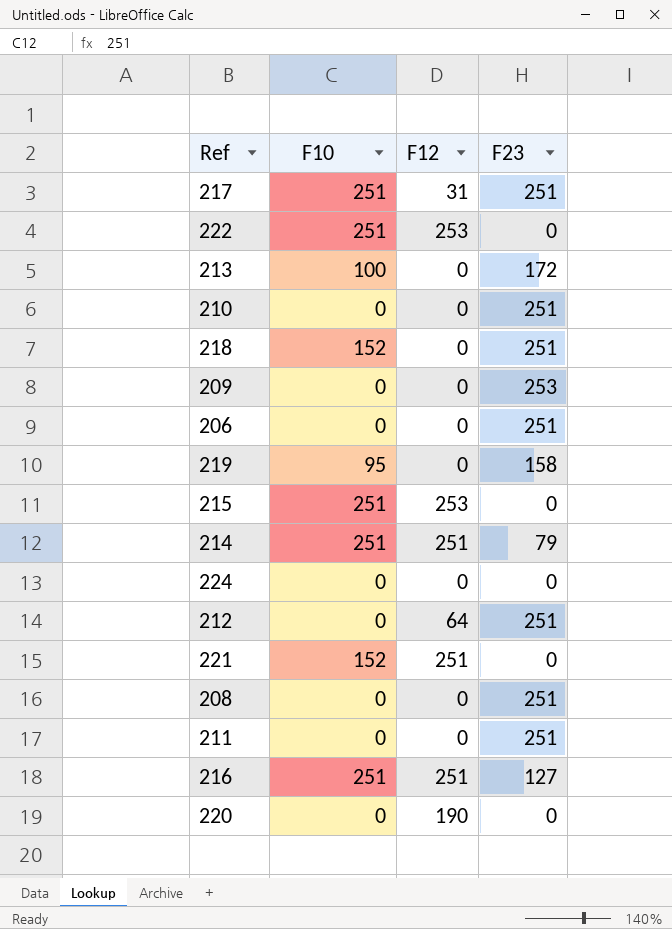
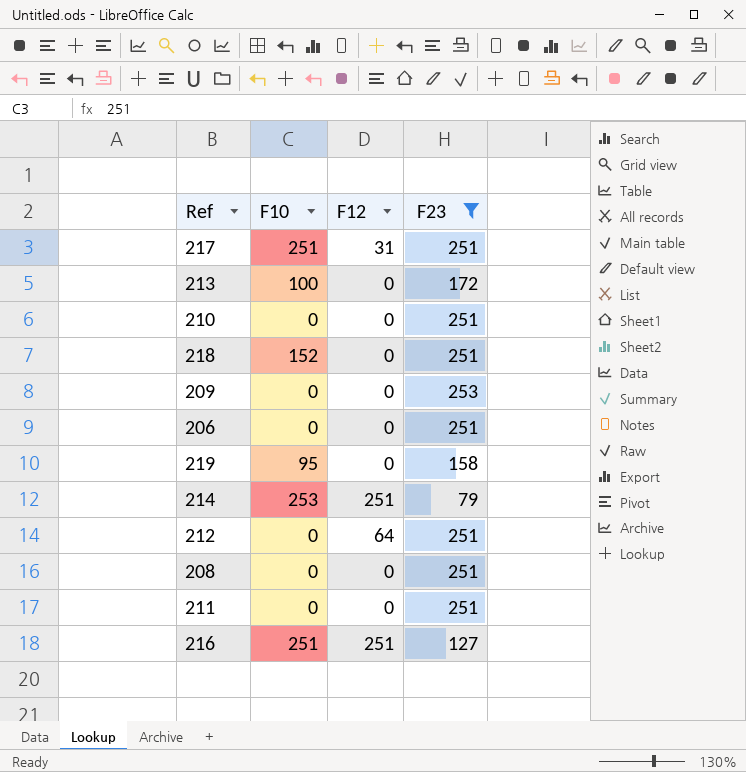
filter: none -> F23 != 0
214 | F10: 251 -> 253

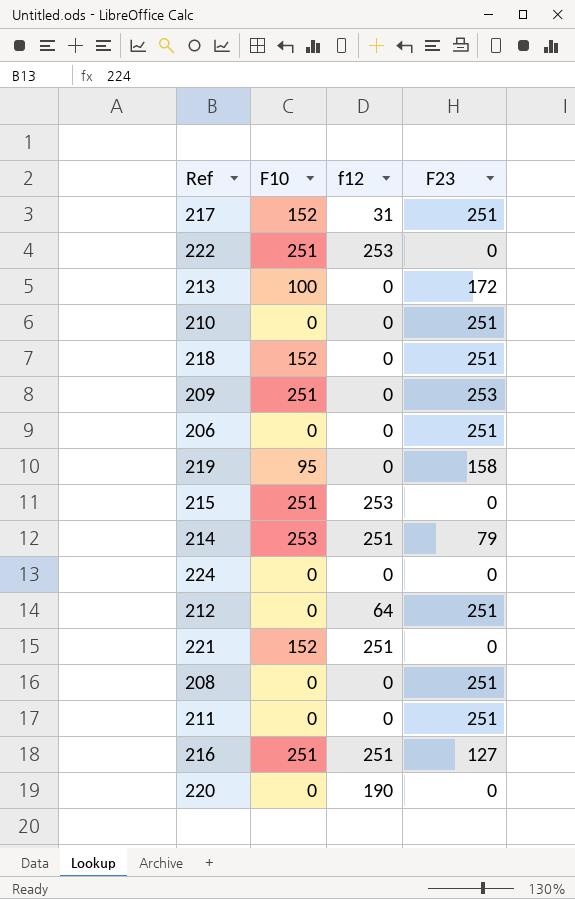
filter: F23 != 0 -> none
column name: F12 -> f12
217 | F10: 251 -> 152
209 | F10: 0 -> 251

